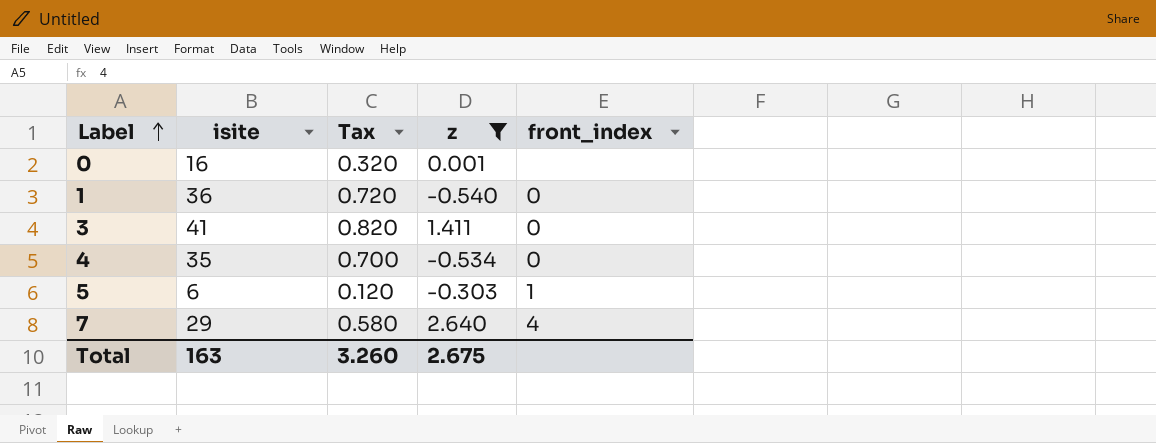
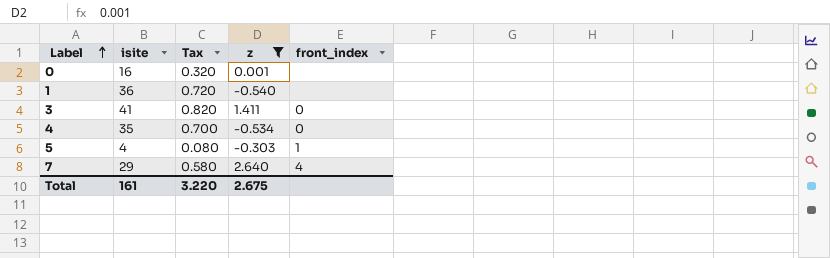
1 | front_index: 0 -> none
5 | isite: 6 -> 4
5 | Tax: 0.120 -> 0.080
Total | isite: 163 -> 161
Total | Tax: 3.260 -> 3.220

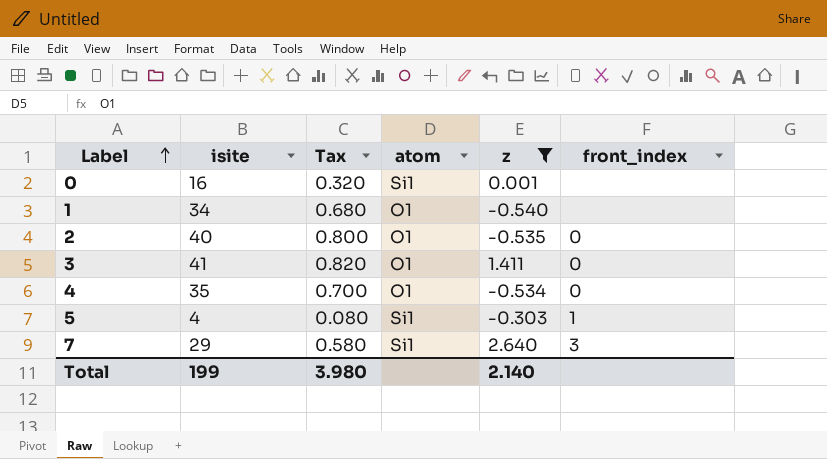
column atom | position: none -> 4
1 | isite: 36 -> 34
1 | Tax: 0.720 -> 0.680
row 2: none -> 40 | 0.800 | O1 | -0.535 | 0
7 | front_index: 4 -> 3
Total | isite: 161 -> 199
Total | Tax: 3.220 -> 3.980
Total | z: 2.675 -> 2.140

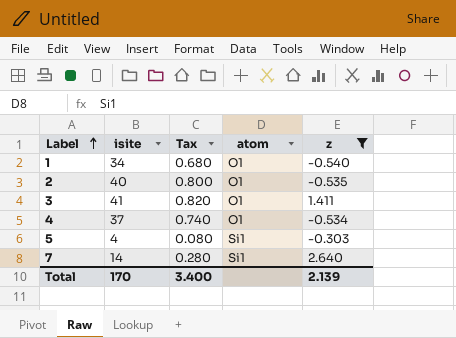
column front_index | position: 6 -> none
row 0: 16 | 0.320 | Si1 | 0.001 | none -> none
4 | isite: 35 -> 37
4 | Tax: 0.700 -> 0.740
7 | isite: 29 -> 14
7 | Tax: 0.580 -> 0.280
Total | isite: 199 -> 170
Total | Tax: 3.980 -> 3.400
Total | z: 2.140 -> 2.139

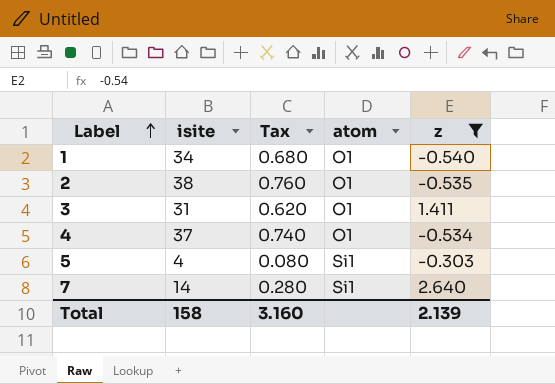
2 | isite: 40 -> 38
2 | Tax: 0.800 -> 0.760
3 | isite: 41 -> 31
3 | Tax: 0.820 -> 0.620
Total | isite: 170 -> 158
Total | Tax: 3.400 -> 3.160

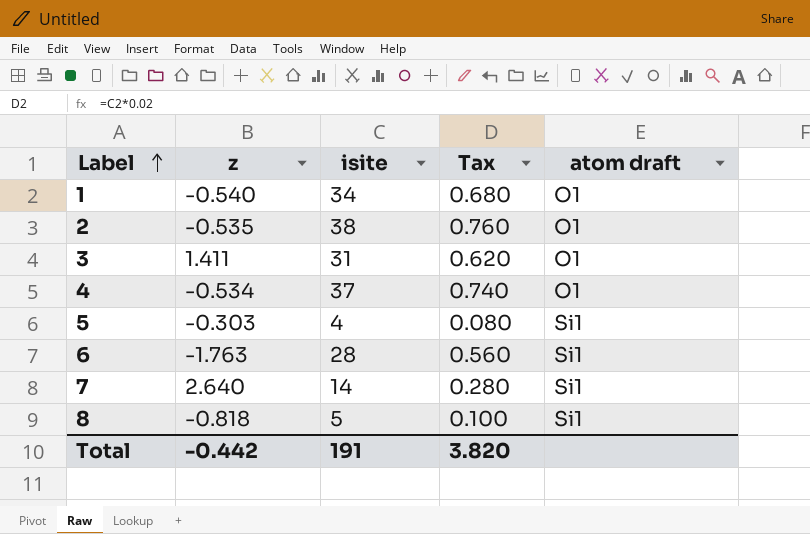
filter: z >= -0.540 -> none
column z | position: 5 -> 2
column name: atom -> atom draft
Total | z: 2.139 -> -0.442
Total | isite: 158 -> 191
Total | Tax: 3.160 -> 3.820

